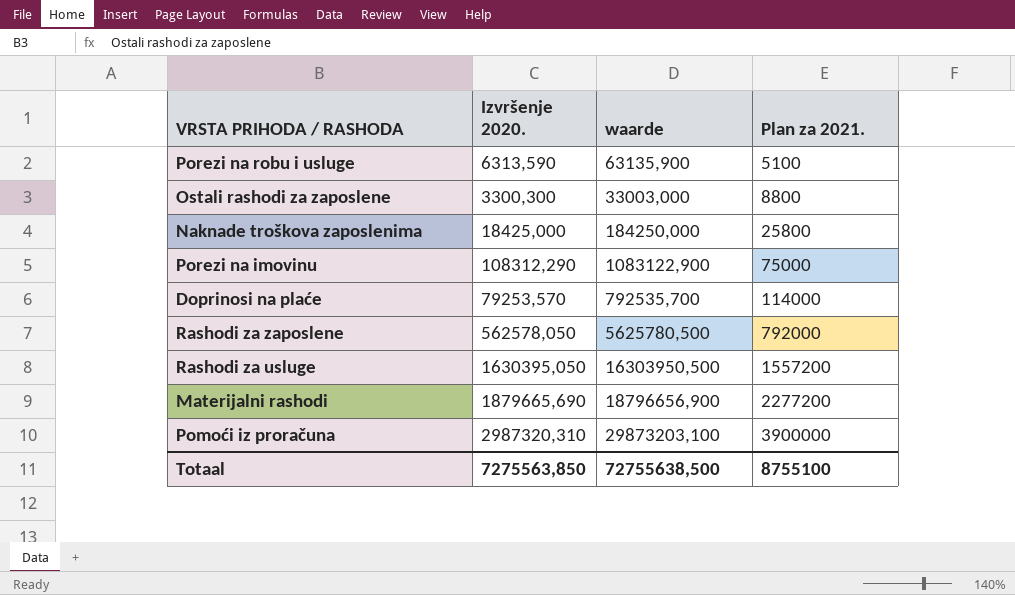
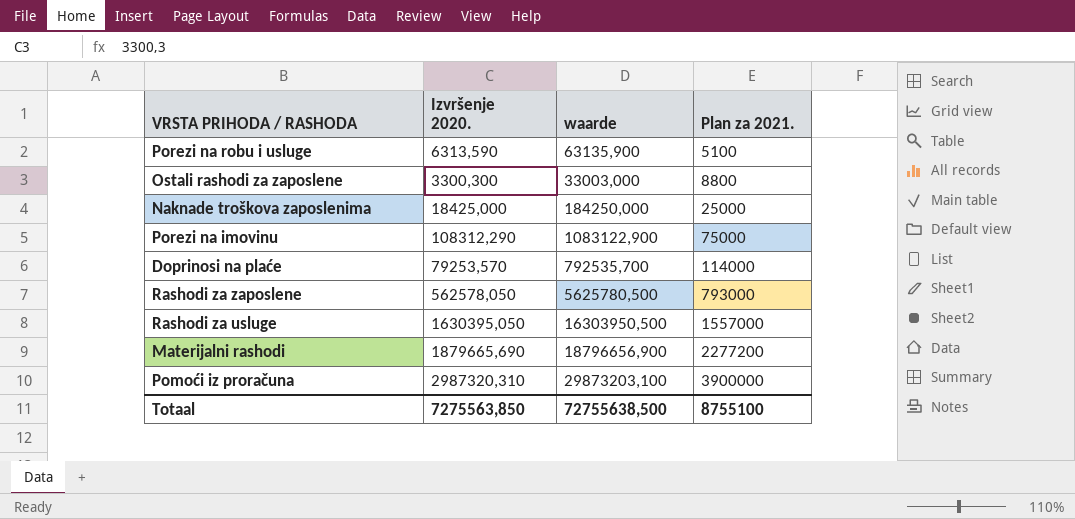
Naknade troškova zaposlenima | Plan za 2021.: 25800 -> 25000
Rashodi za zaposlene | Plan za 2021.: 792000 -> 793000
Rashodi za usluge | Plan za 2021.: 1557200 -> 1557000

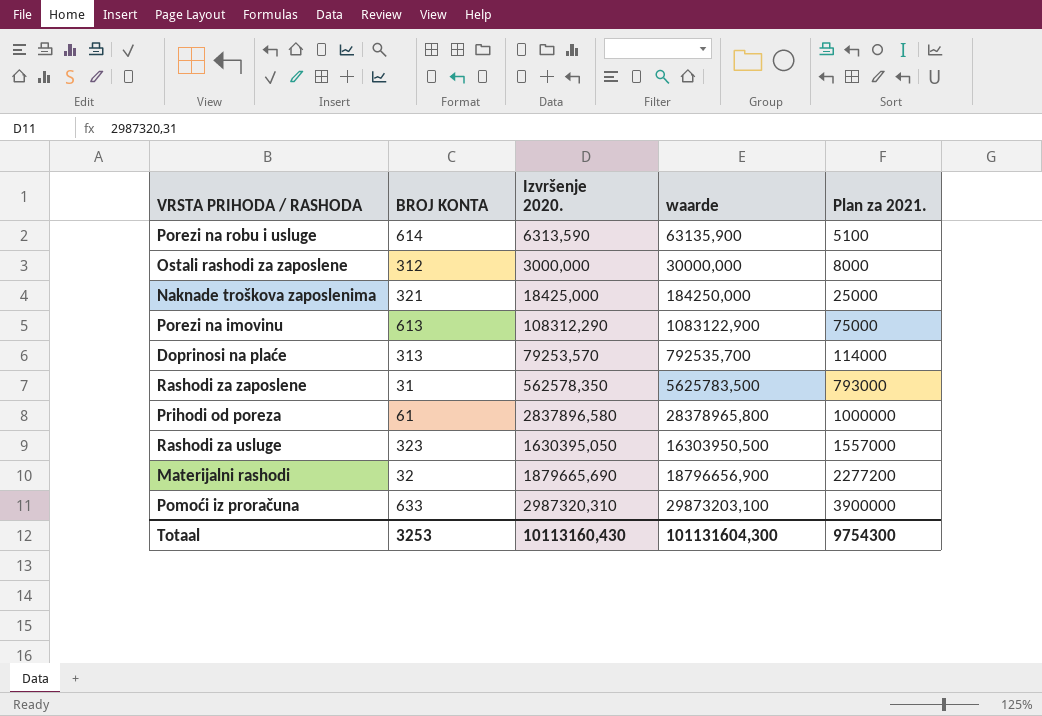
column BROJ KONTA | position: none -> 2
Ostali rashodi za zaposlene | Izvršenje 2020.: 3300,300 -> 3000,000
Ostali rashodi za zaposlene | waarde: 33003,000 -> 30000,000
Ostali rashodi za zaposlene | Plan za 2021.: 8800 -> 8000
Rashodi za zaposlene | Izvršenje 2020.: 562578,050 -> 562578,350
Rashodi za zaposlene | waarde: 5625780,500 -> 5625783,500
row Prihodi od poreza: none -> 61 | 2837896,580 | 28378965,800 | 1000000
Totaal | Izvršenje 2020.: 7275563,850 -> 10113160,430
Totaal | waarde: 72755638,500 -> 101131604,300
Totaal | Plan za 2021.: 8755100 -> 9754300

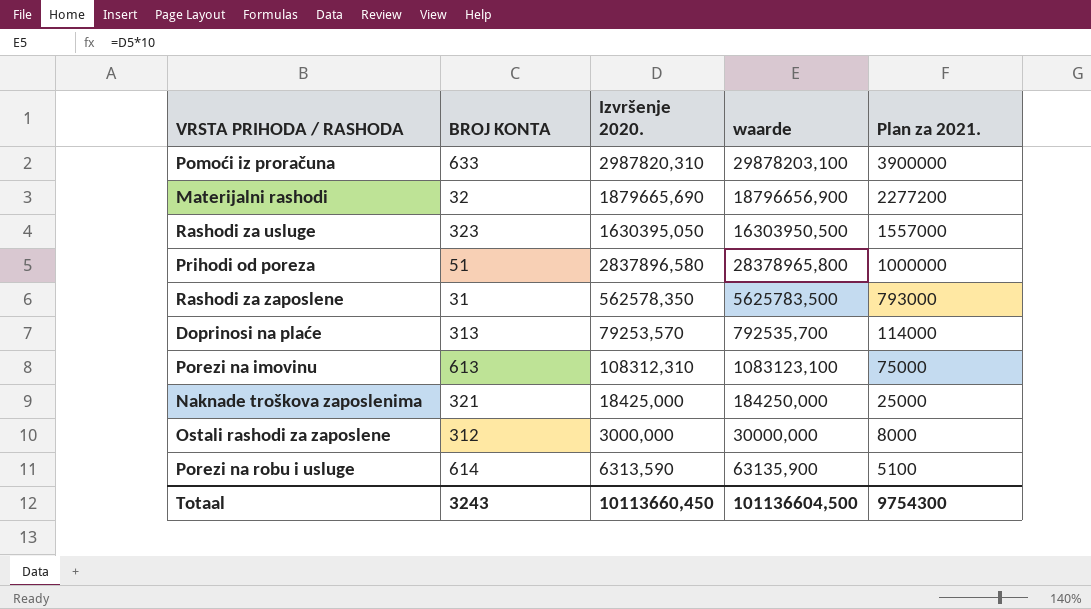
row order: Plan za 2021. ascending -> Plan za 2021. descending
Pomoći iz proračuna | Izvršenje 2020.: 2987320,310 -> 2987820,310
Pomoći iz proračuna | waarde: 29873203,100 -> 29878203,100
Prihodi od poreza | BROJ KONTA: 61 -> 51
Porezi na imovinu | Izvršenje 2020.: 108312,290 -> 108312,310
Porezi na imovinu | waarde: 1083122,900 -> 1083123,100
Totaal | BROJ KONTA: 3253 -> 3243
Totaal | Izvršenje 2020.: 10113160,430 -> 10113660,450
Totaal | waarde: 101131604,300 -> 101136604,500

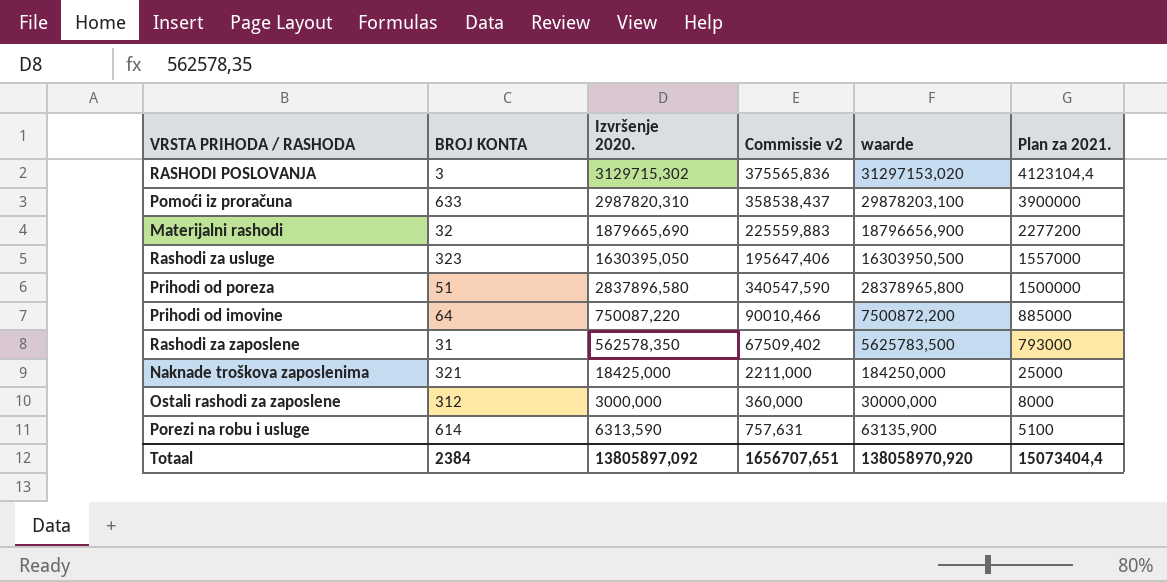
column Commissie v2 | formula: none -> [Izvršenje 2020.] * 0,12
row Doprinosi na plaće: 313 | 79253,570 | 792535,700 | 114000 -> none
row Porezi na imovinu: 613 | 108312,310 | 1083123,100 | 75000 -> none
row RASHODI POSLOVANJA: none -> 3 | 3129715,302 | 375565,836 | 31297153,020 | 4123104,4
Prihodi od poreza | Plan za 2021.: 1000000 -> 1500000
row Prihodi od imovine: none -> 64 | 750087,220 | 90010,466 | 7500872,200 | 885000
Totaal | BROJ KONTA: 3243 -> 2384
Totaal | Izvršenje 2020.: 10113660,450 -> 13805897,092
Totaal | waarde: 101136604,500 -> 138058970,920
Totaal | Plan za 2021.: 9754300 -> 15073404,4

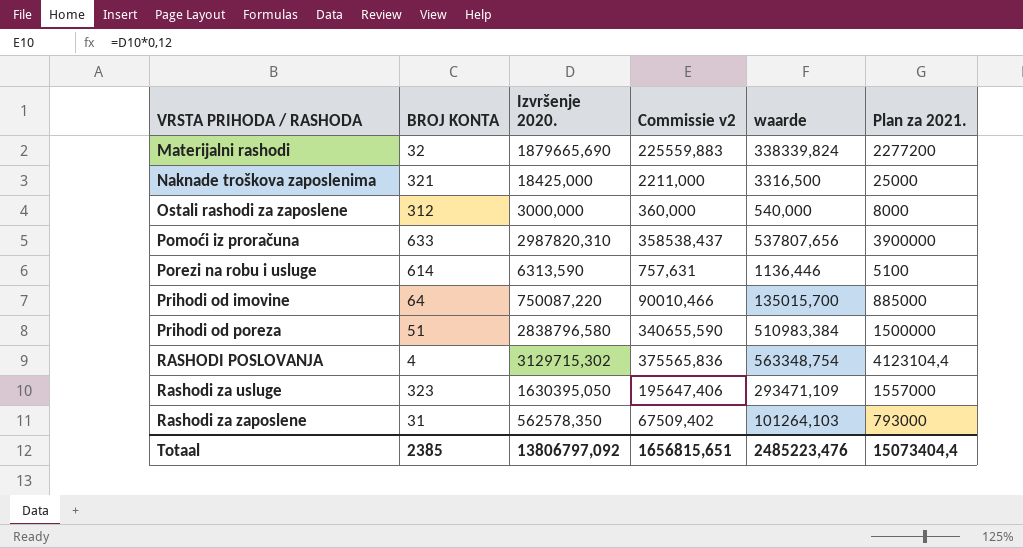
row order: Plan za 2021. descending -> VRSTA PRIHODA / RASHODA ascending
column waarde | formula: [Izvršenje 2020.] * 10 -> [Izvršenje 2020.] * 0,18
Prihodi od poreza | Izvršenje 2020.: 2837896,580 -> 2838796,580
Prihodi od poreza | Commissie v2: 340547,590 -> 340655,590
RASHODI POSLOVANJA | BROJ KONTA: 3 -> 4
Totaal | BROJ KONTA: 2384 -> 2385
Totaal | Izvršenje 2020.: 13805897,092 -> 13806797,092
Totaal | Commissie v2: 1656707,651 -> 1656815,651
Totaal | waarde: 138058970,920 -> 2485223,476

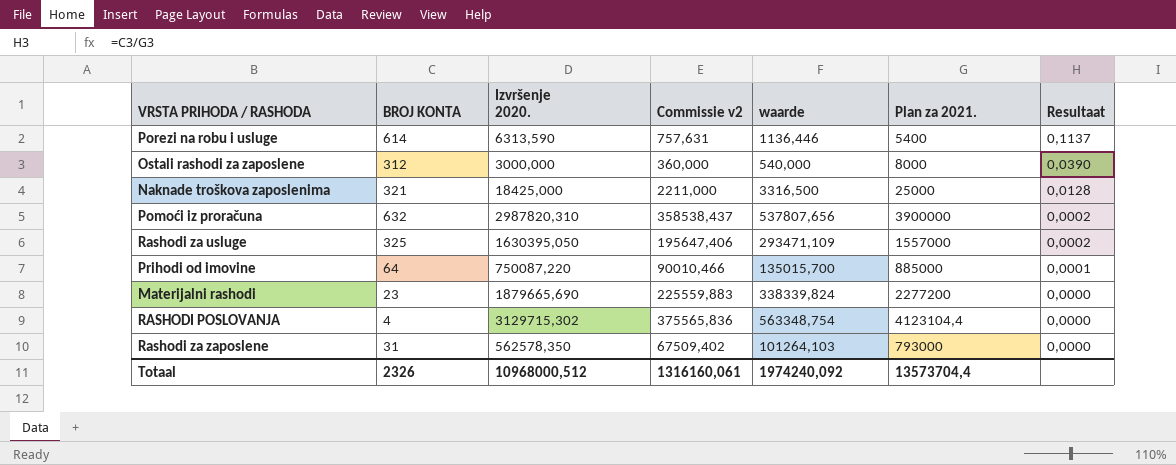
row order: VRSTA PRIHODA / RASHODA ascending -> Resultaat descending
column Resultaat | formula: none -> [BROJ KONTA] / [Plan za 2021.]
row Prihodi od poreza: 51 | 2838796,580 | 340655,590 | 510983,384 | 1500000 -> none
Porezi na robu i usluge | Plan za 2021.: 5100 -> 5400
Pomoći iz proračuna | BROJ KONTA: 633 -> 632
Rashodi za usluge | BROJ KONTA: 323 -> 325
Materijalni rashodi | BROJ KONTA: 32 -> 23
Totaal | BROJ KONTA: 2385 -> 2326
Totaal | Izvršenje 2020.: 13806797,092 -> 10968000,512
Totaal | Commissie v2: 1656815,651 -> 1316160,061
Totaal | waarde: 2485223,476 -> 1974240,092
Totaal | Plan za 2021.: 15073404,4 -> 13573704,4

